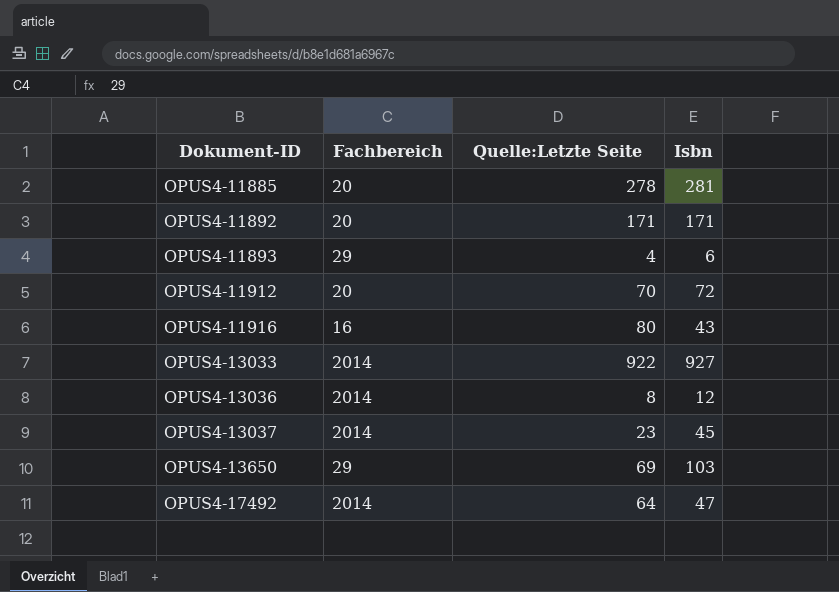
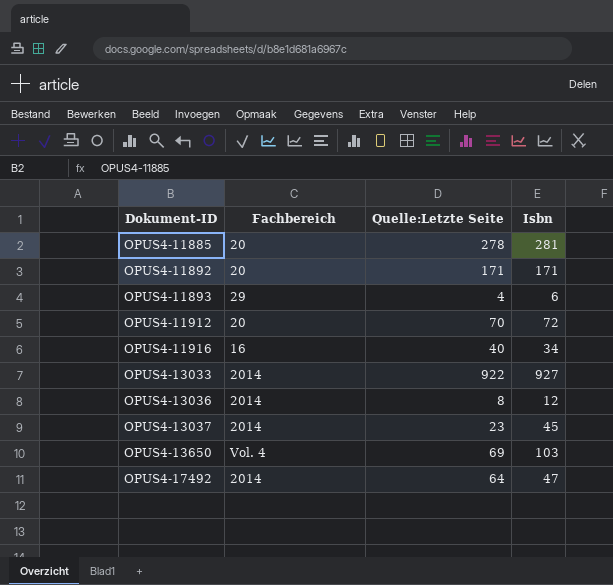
OPUS4-11916 | Quelle:Letzte Seite: 80 -> 40
OPUS4-11916 | Isbn: 43 -> 34
OPUS4-13650 | Fachbereich: 29 -> Vol. 4

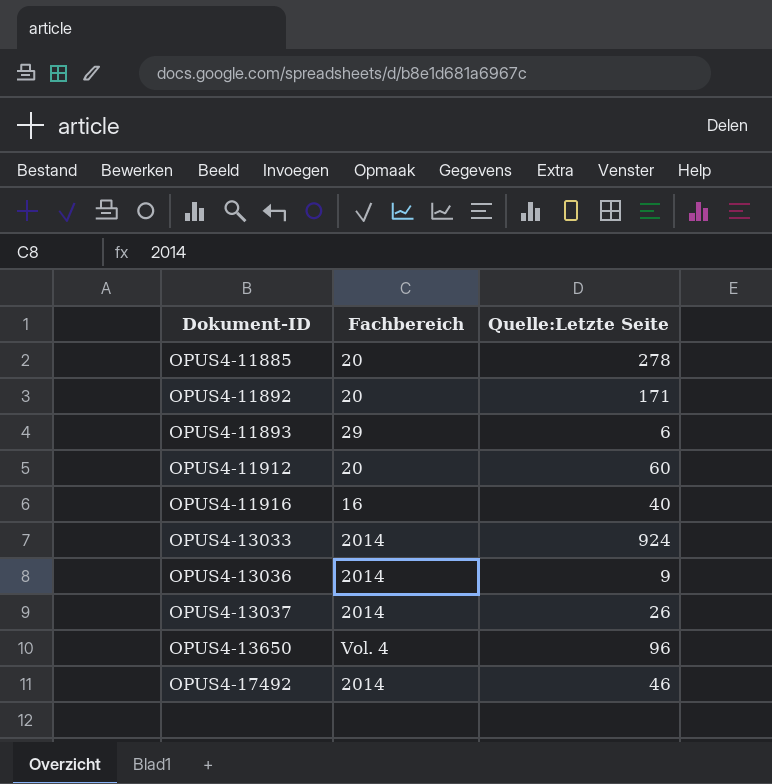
column Isbn | position: 4 -> none
OPUS4-11893 | Quelle:Letzte Seite: 4 -> 6
OPUS4-11912 | Quelle:Letzte Seite: 70 -> 60
OPUS4-13033 | Quelle:Letzte Seite: 922 -> 924
OPUS4-13036 | Quelle:Letzte Seite: 8 -> 9
OPUS4-13037 | Quelle:Letzte Seite: 23 -> 26
OPUS4-13650 | Quelle:Letzte Seite: 69 -> 96
OPUS4-17492 | Quelle:Letzte Seite: 64 -> 46

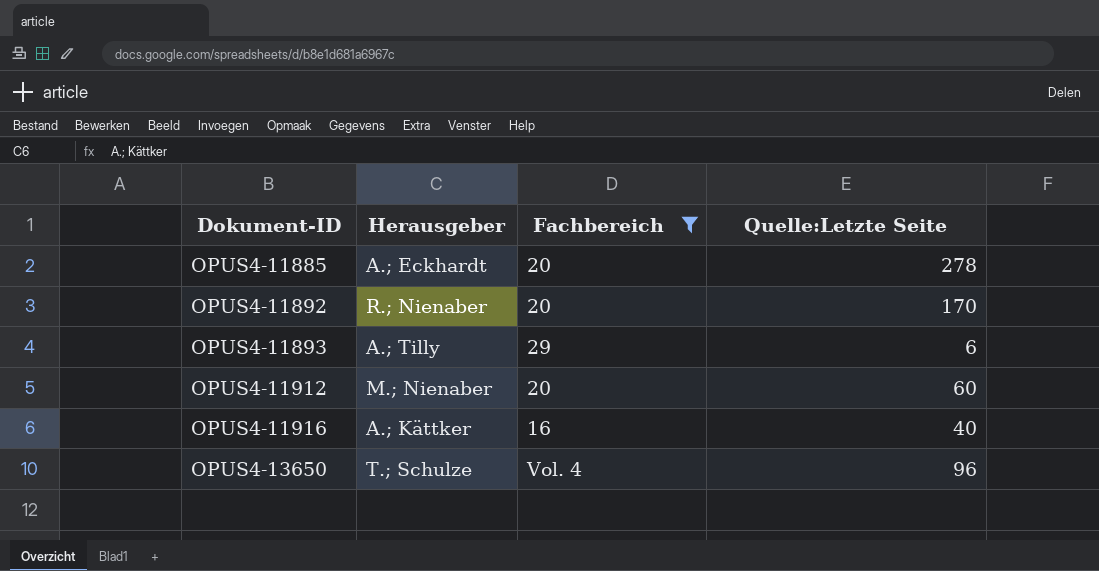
filter: none -> Fachbereich != 2014
column Herausgeber | position: none -> 2
OPUS4-11892 | Quelle:Letzte Seite: 171 -> 170

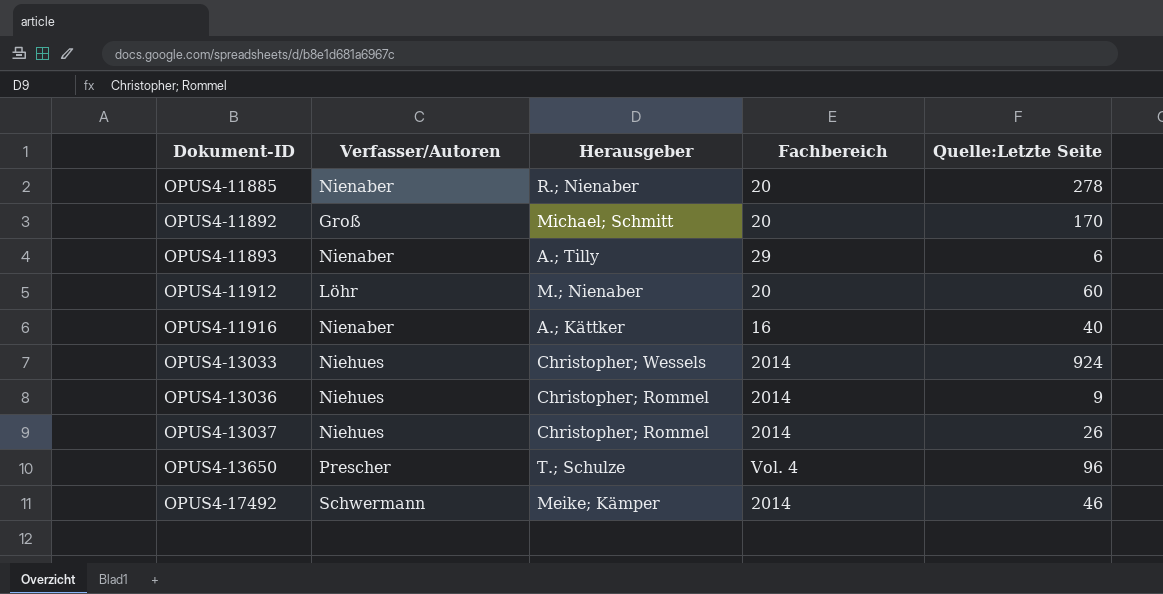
filter: Fachbereich != 2014 -> none
column Verfasser/Autoren | position: none -> 2
OPUS4-11885 | Herausgeber: A.; Eckhardt -> R.; Nienaber
OPUS4-11892 | Herausgeber: R.; Nienaber -> Michael; Schmitt

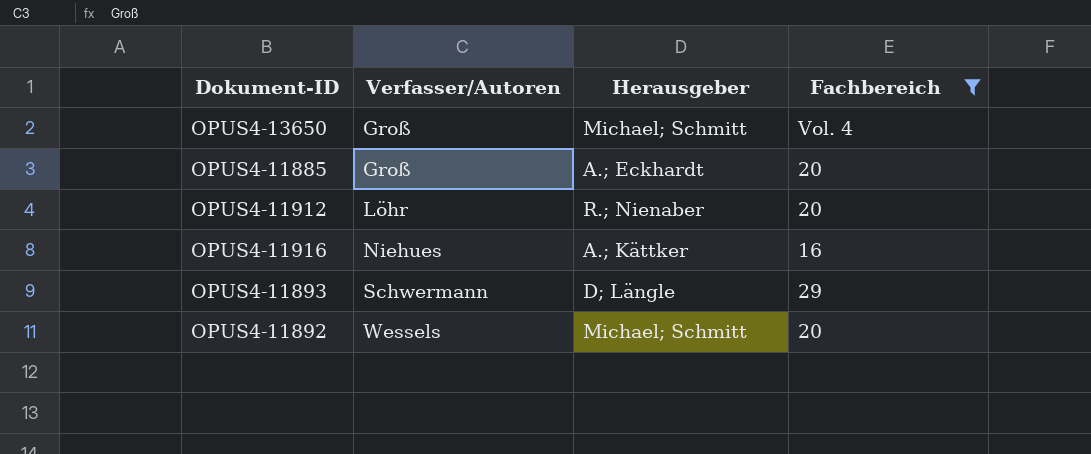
filter: none -> Fachbereich != 2014
row order: Dokument-ID ascending -> Verfasser/Autoren ascending
column Quelle:Letzte Seite | position: 5 -> none
OPUS4-13650 | Verfasser/Autoren: Prescher -> Groß
OPUS4-13650 | Herausgeber: T.; Schulze -> Michael; Schmitt
OPUS4-11885 | Verfasser/Autoren: Nienaber -> Groß
OPUS4-11885 | Herausgeber: R.; Nienaber -> A.; Eckhardt
OPUS4-11912 | Herausgeber: M.; Nienaber -> R.; Nienaber
OPUS4-11916 | Verfasser/Autoren: Nienaber -> Niehues
OPUS4-11893 | Verfasser/Autoren: Nienaber -> Schwermann
OPUS4-11893 | Herausgeber: A.; Tilly -> D; Längle
OPUS4-11892 | Verfasser/Autoren: Groß -> Wessels

